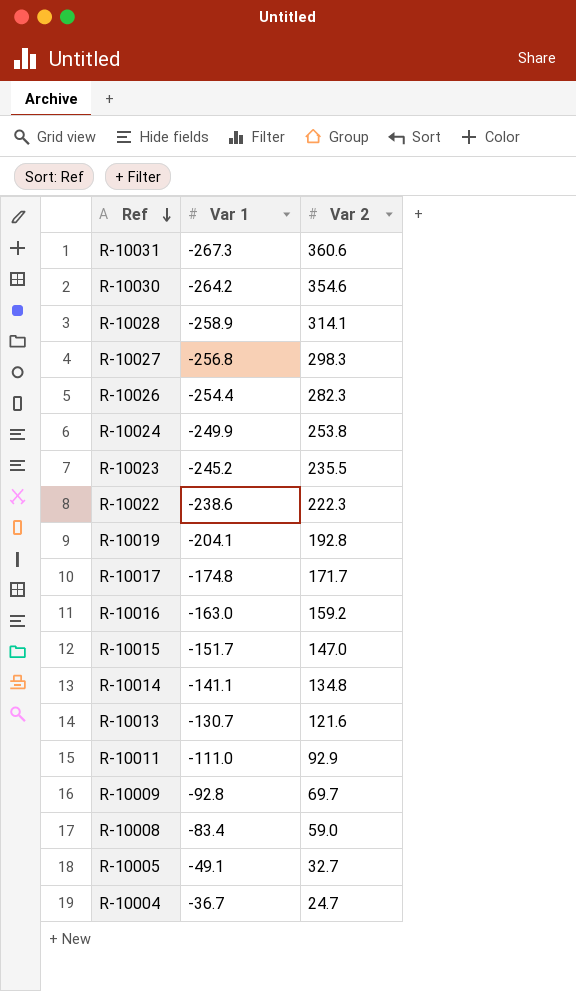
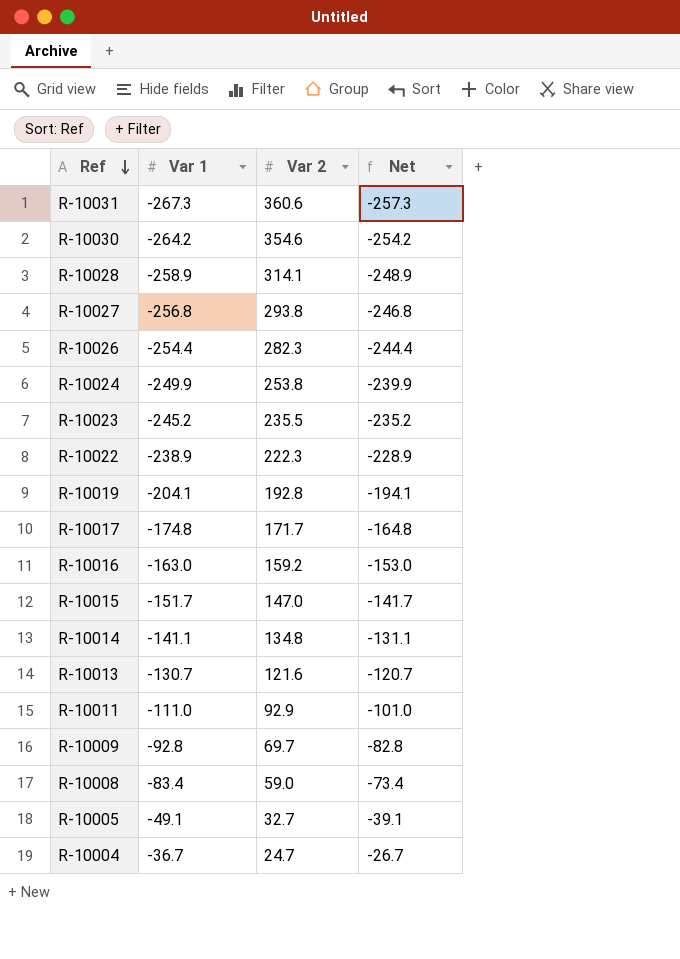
column Net | formula: none -> [Var 1] + 10
R-10027 | Var 2: 298.3 -> 293.8
R-10022 | Var 1: -238.6 -> -238.9

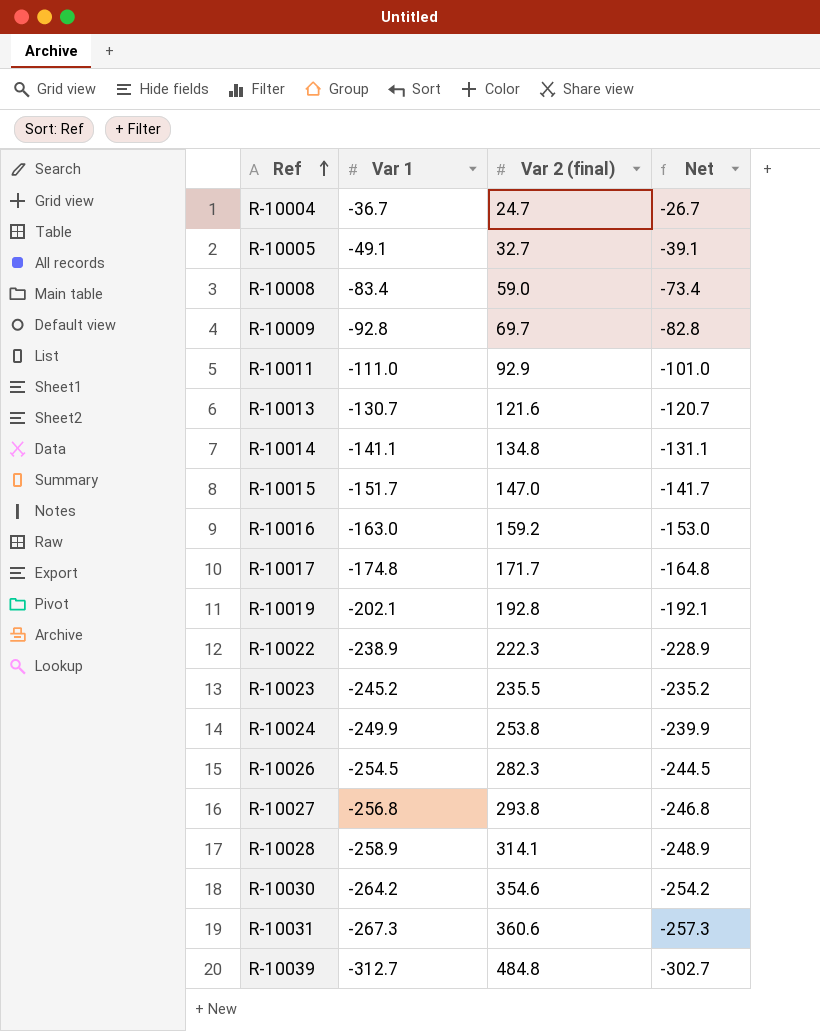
row order: Ref descending -> Ref ascending
column name: Var 2 -> Var 2 (final)
R-10019 | Var 1: -204.1 -> -202.1
R-10019 | Net: -194.1 -> -192.1
R-10026 | Var 1: -254.4 -> -254.5
R-10026 | Net: -244.4 -> -244.5
row R-10039: none -> -312.7 | 484.8 | -302.7

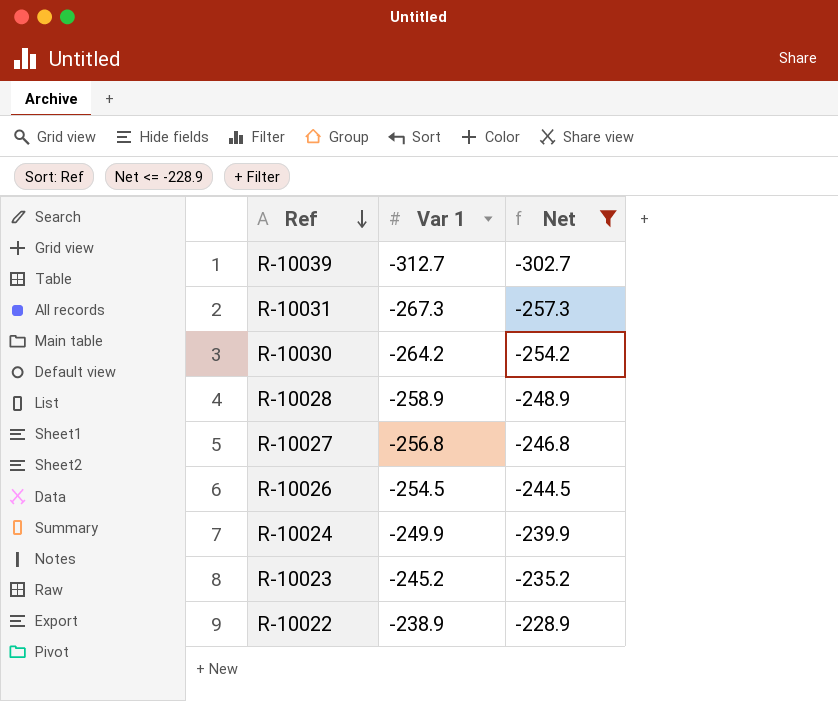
filter: none -> Net <= -228.9
row order: Ref ascending -> Ref descending
column Var 2 (final) | position: 3 -> none

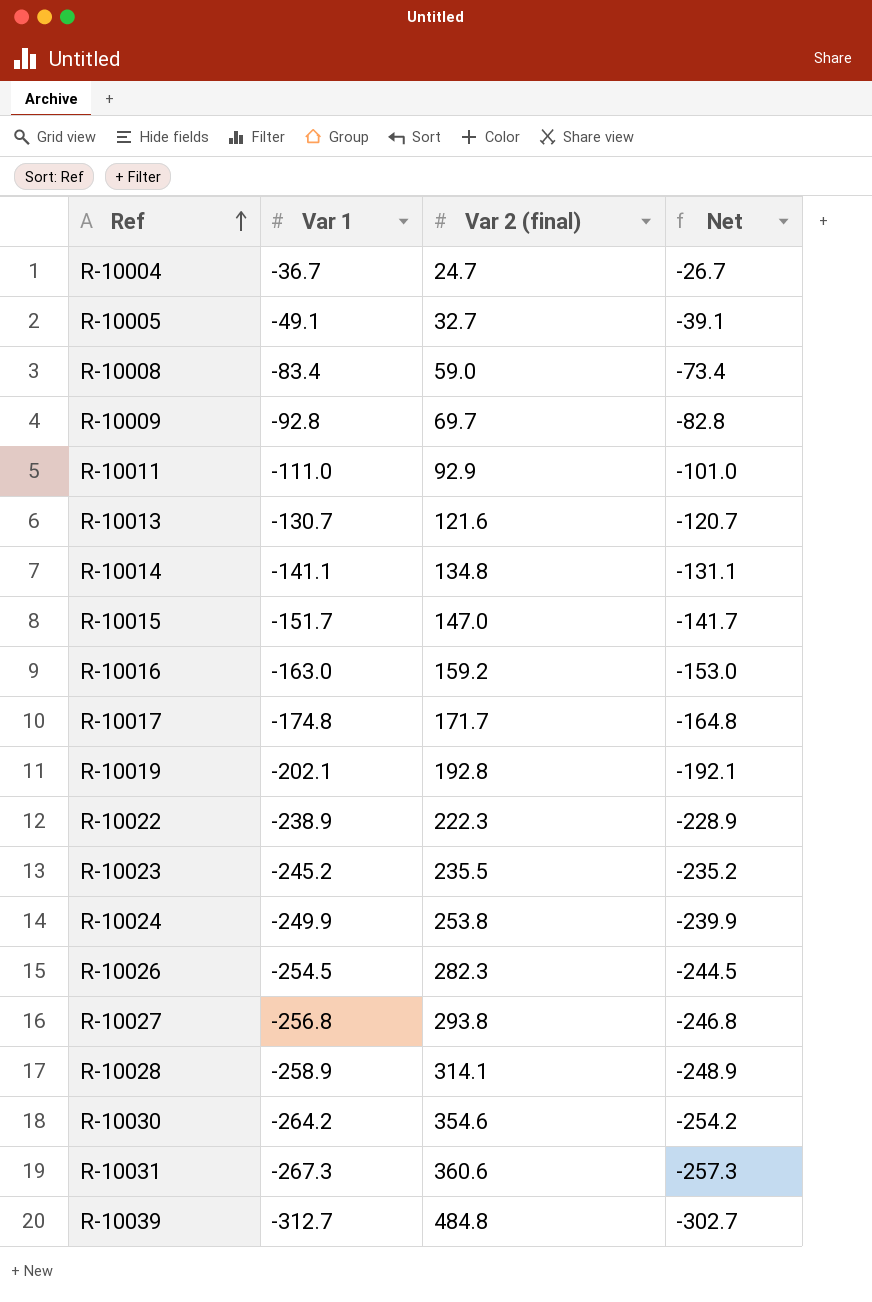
filter: Net <= -228.9 -> none
row order: Ref descending -> Ref ascending
column Var 2 (final) | position: none -> 3

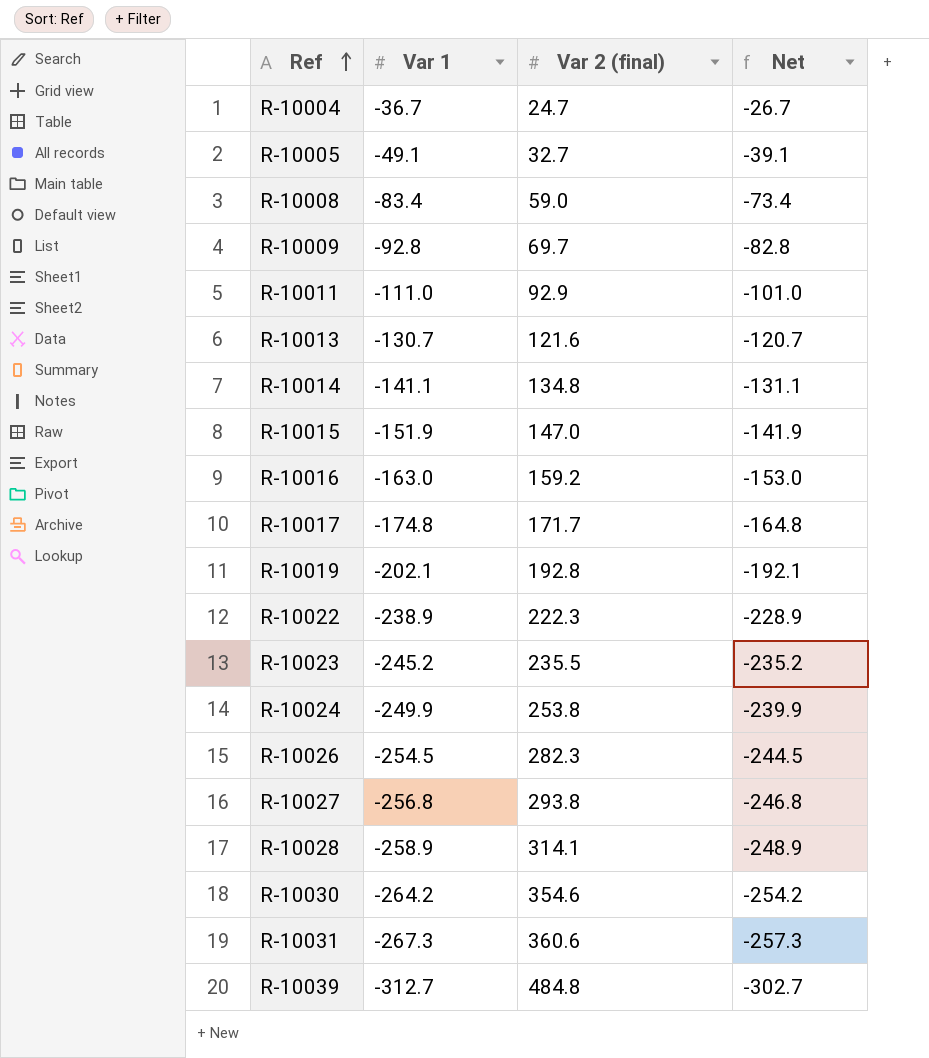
R-10015 | Var 1: -151.7 -> -151.9
R-10015 | Net: -141.7 -> -141.9

